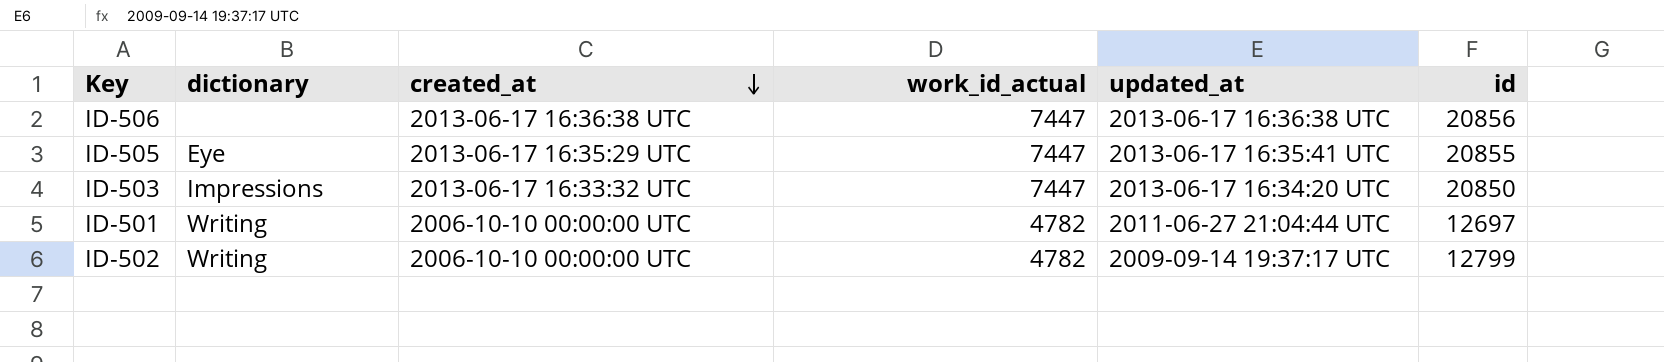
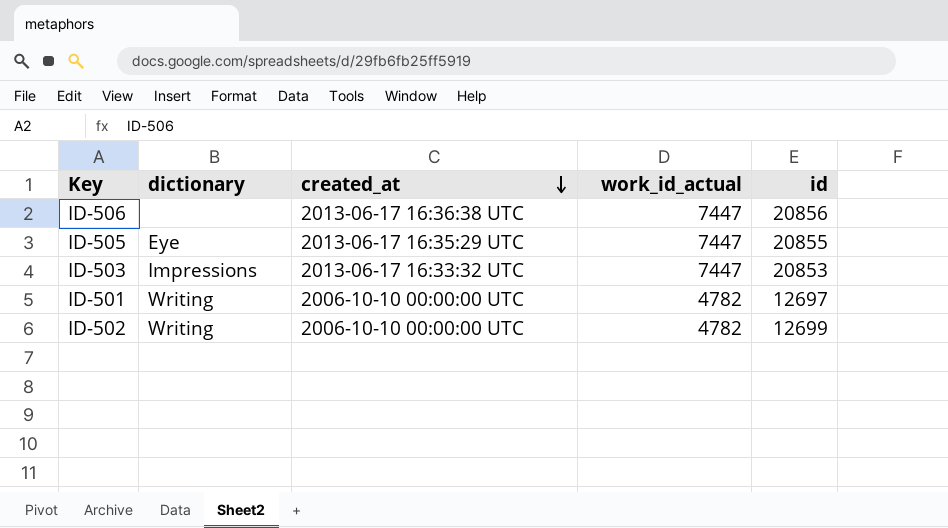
column updated_at | position: 5 -> none
ID-503 | id: 20850 -> 20853
ID-502 | id: 12799 -> 12699

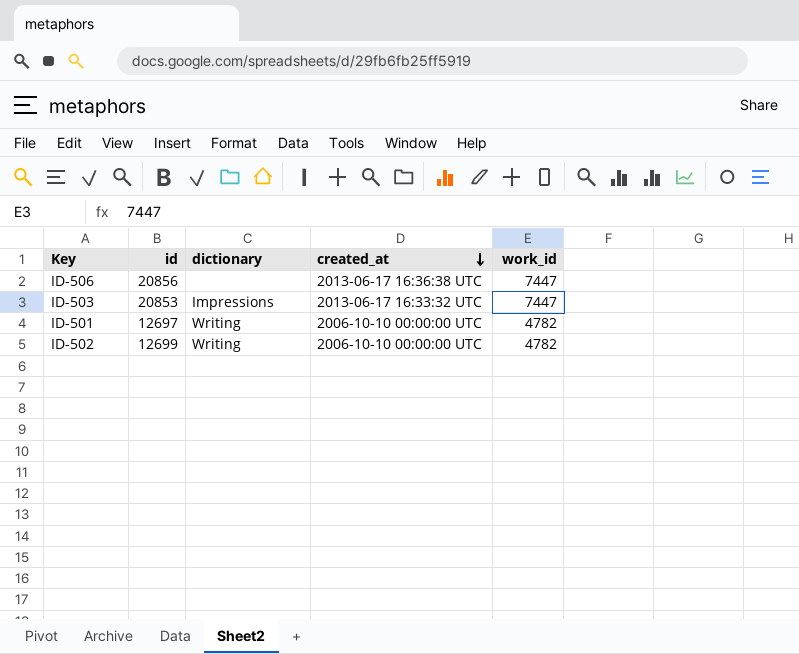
column id | position: 5 -> 2
column name: work_id_actual -> work_id
row ID-505: Eye | 2013-06-17 16:35:29 UTC | 7447 | 20855 -> none

